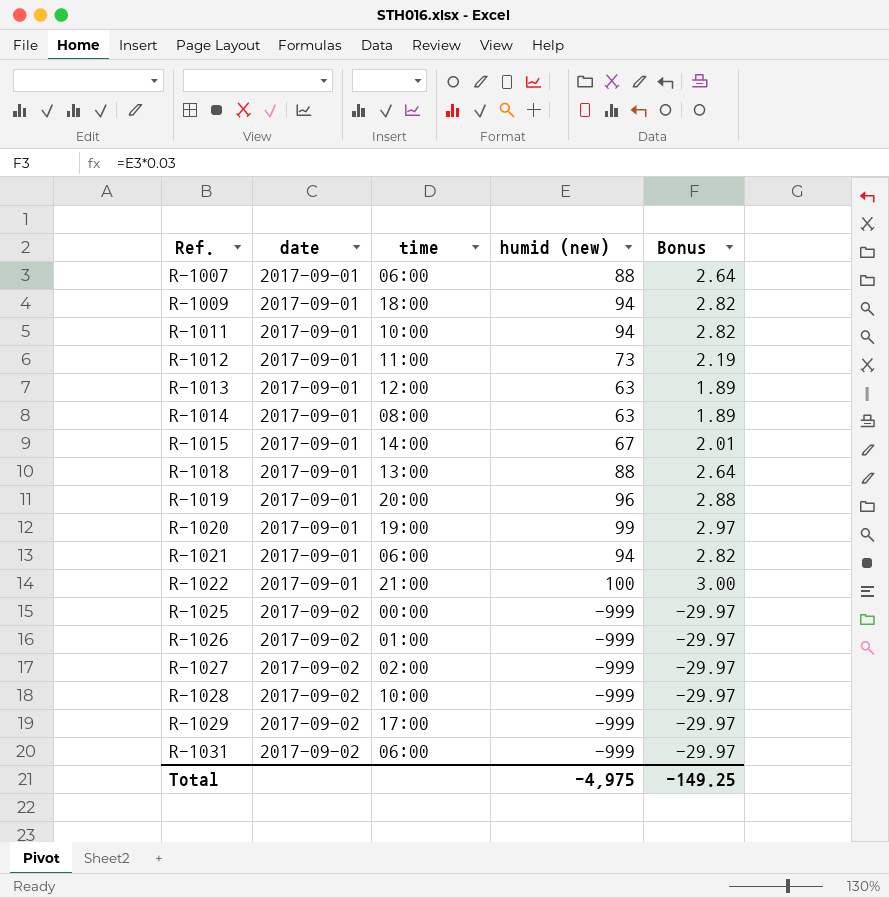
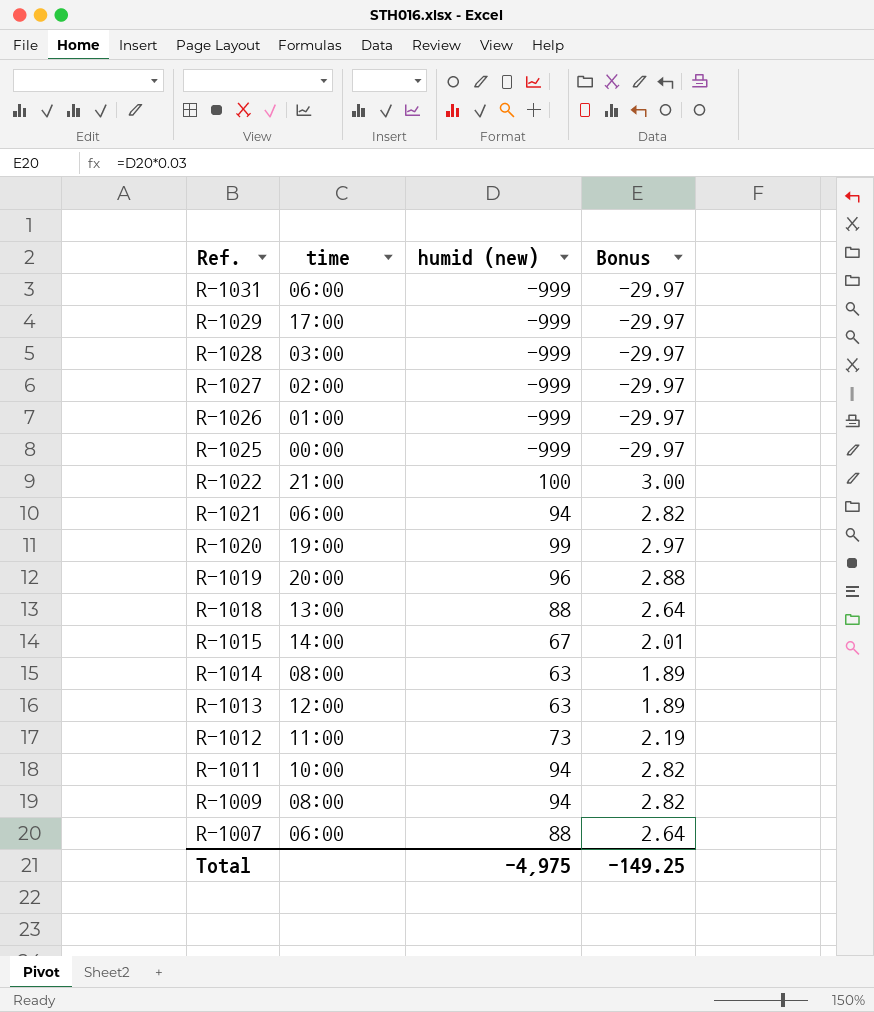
row order: Ref. ascending -> Ref. descending
column date | position: 2 -> none
R-1028 | time: 10:00 -> 03:00
R-1009 | time: 18:00 -> 08:00

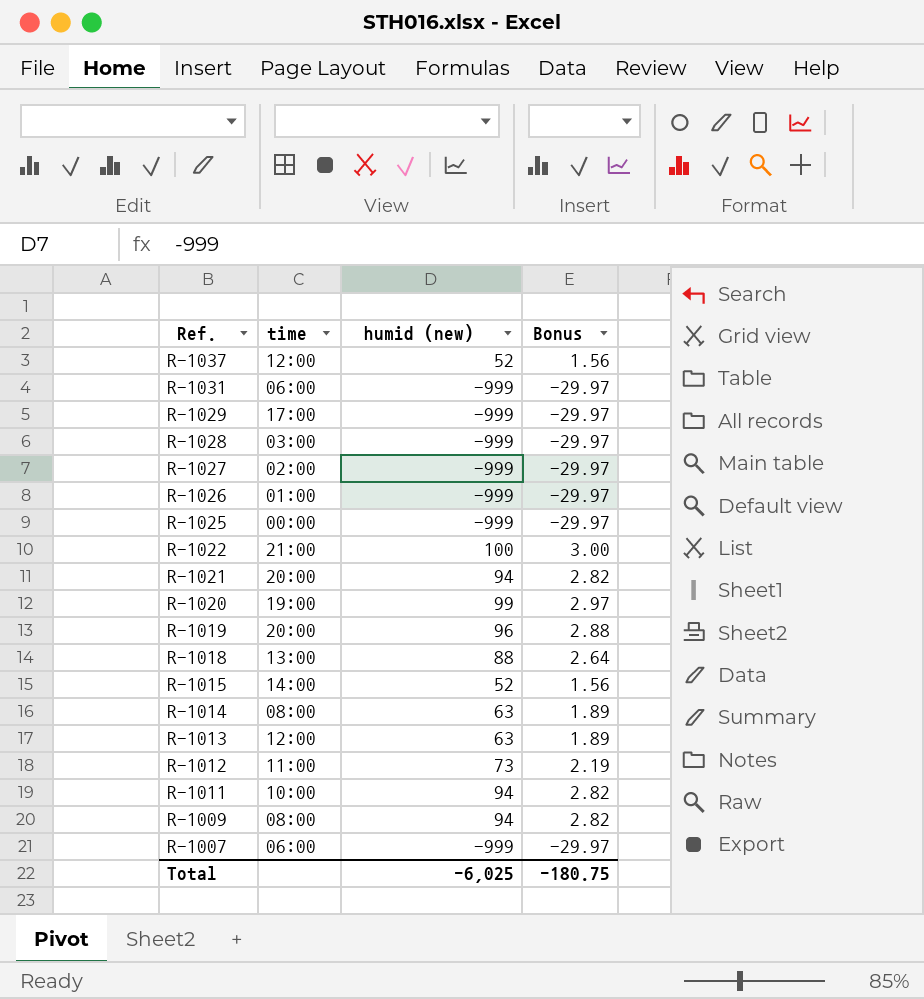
row R-1037: none -> 12:00 | 52 | 1.56
R-1021 | time: 06:00 -> 20:00
R-1015 | humid (new): 67 -> 52
R-1015 | Bonus: 2.01 -> 1.56
R-1007 | humid (new): 88 -> -999
R-1007 | Bonus: 2.64 -> -29.97
Total | humid (new): -4,975 -> -6,025
Total | Bonus: -149.25 -> -180.75

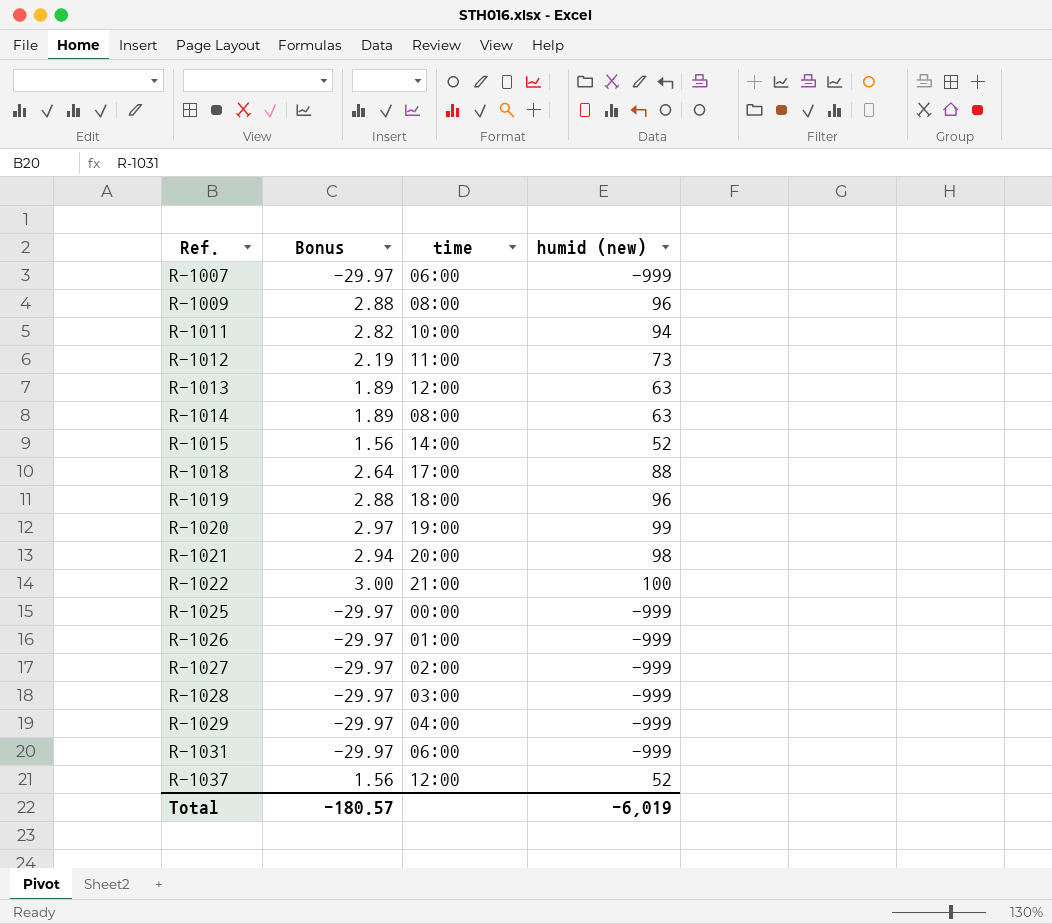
row order: Ref. descending -> Ref. ascending
column Bonus | position: 4 -> 2
R-1009 | Bonus: 2.82 -> 2.88
R-1009 | humid (new): 94 -> 96
R-1018 | time: 13:00 -> 17:00
R-1019 | time: 20:00 -> 18:00
R-1021 | Bonus: 2.82 -> 2.94
R-1021 | humid (new): 94 -> 98
R-1029 | time: 17:00 -> 04:00
Total | Bonus: -180.75 -> -180.57
Total | humid (new): -6,025 -> -6,019

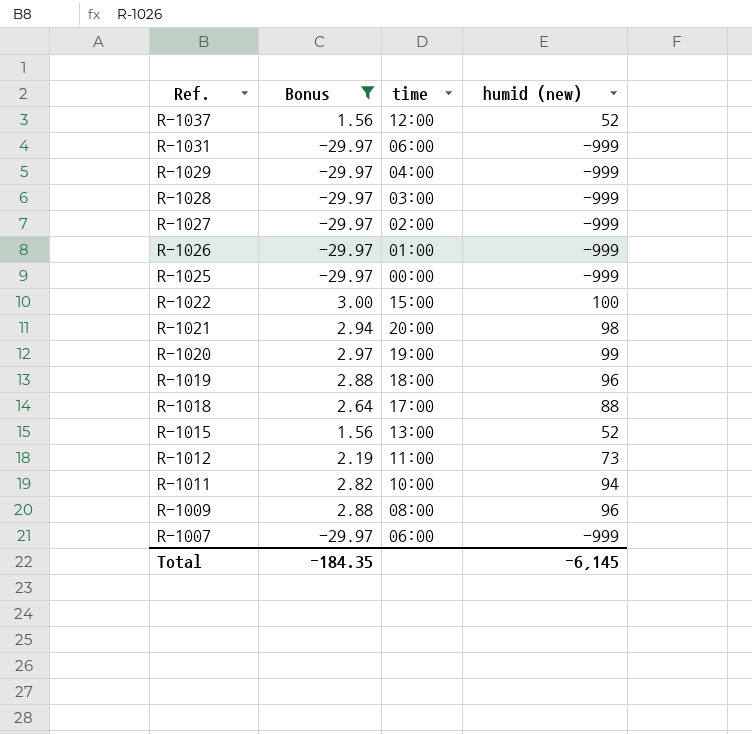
filter: none -> Bonus != 1.89
row order: Ref. ascending -> Ref. descending
R-1022 | time: 21:00 -> 15:00
R-1015 | time: 14:00 -> 13:00
Total | Bonus: -180.57 -> -184.35
Total | humid (new): -6,019 -> -6,145

